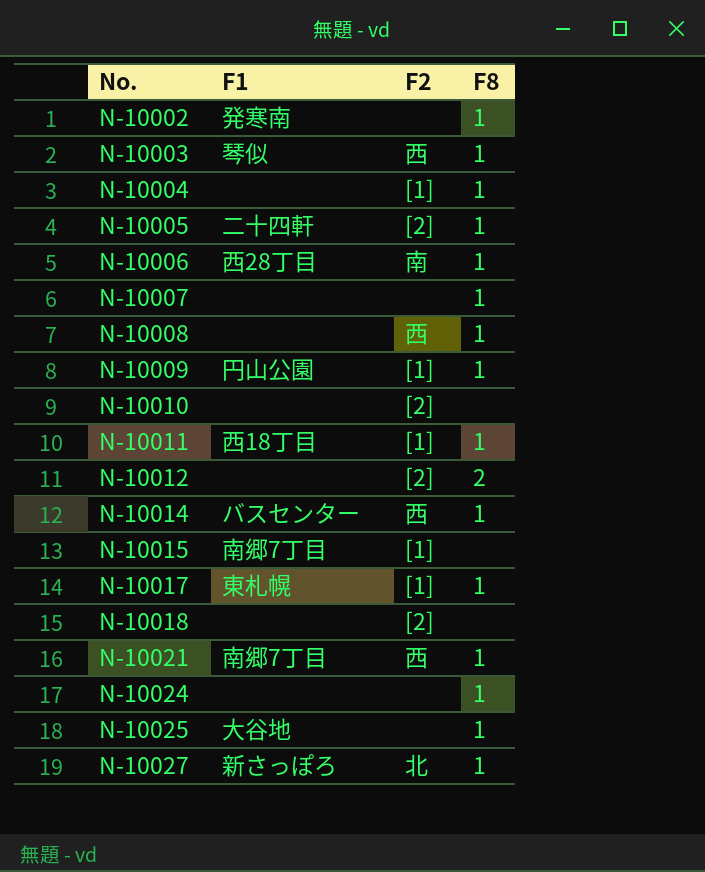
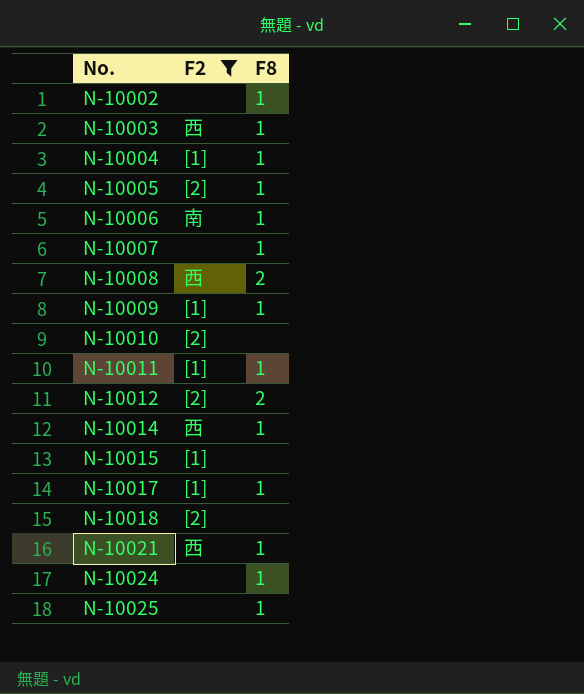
filter: none -> F2 != 北
column F1 | position: 2 -> none
N-10008 | F8: 1 -> 2

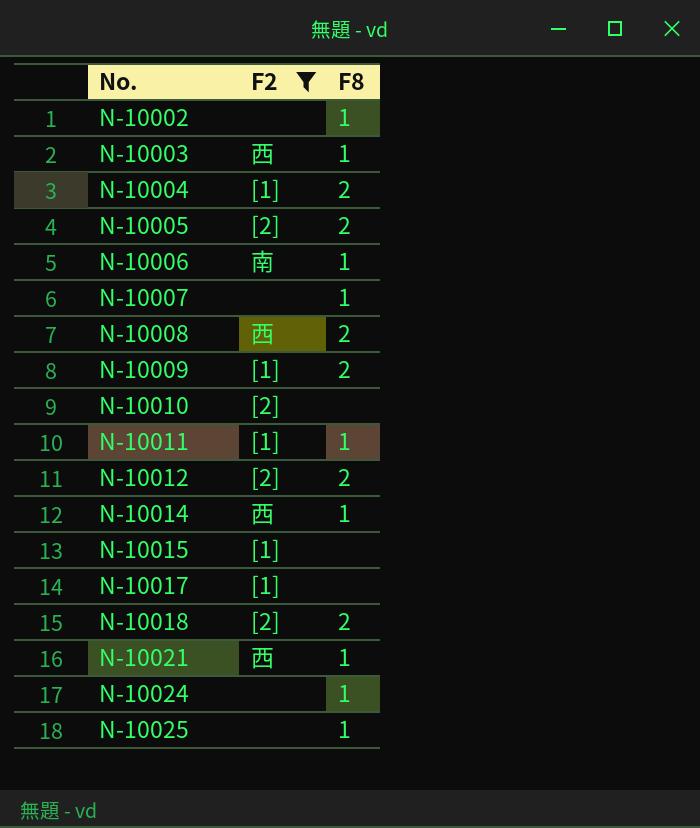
N-10004 | F8: 1 -> 2
N-10005 | F8: 1 -> 2
N-10009 | F8: 1 -> 2
N-10017 | F8: 1 -> none
N-10018 | F8: none -> 2

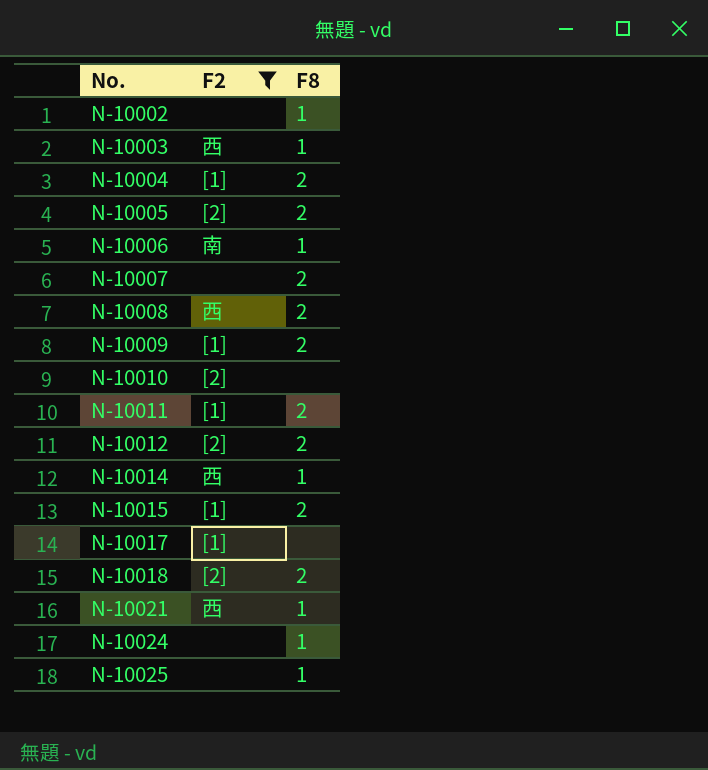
N-10007 | F8: 1 -> 2
N-10011 | F8: 1 -> 2
N-10015 | F8: none -> 2

